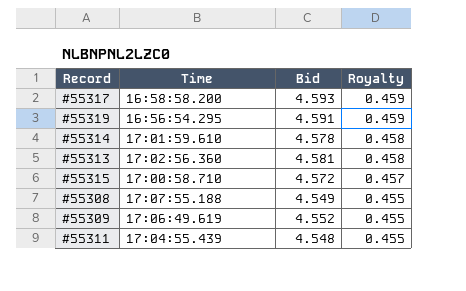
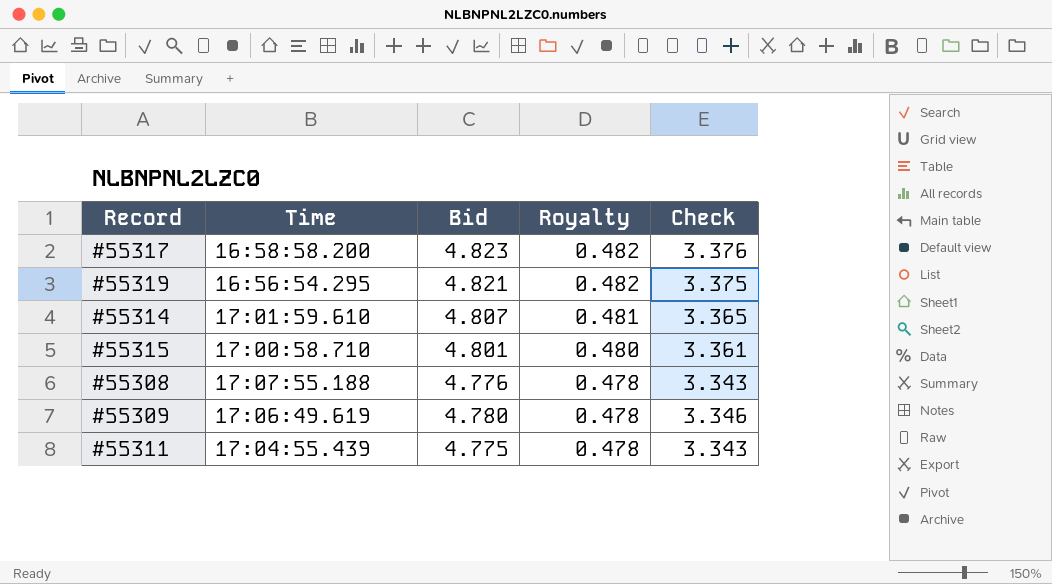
column Check | formula: none -> [Bid] * 0.7
row #55313: 17:02:56.360 | 4.581 | 0.458 -> none
#55317 | Bid: 4.593 -> 4.823
#55317 | Royalty: 0.459 -> 0.482
#55319 | Bid: 4.591 -> 4.821
#55319 | Royalty: 0.459 -> 0.482
#55314 | Bid: 4.578 -> 4.807
#55314 | Royalty: 0.458 -> 0.481
#55315 | Bid: 4.572 -> 4.801
#55315 | Royalty: 0.457 -> 0.480
#55308 | Bid: 4.549 -> 4.776
#55308 | Royalty: 0.455 -> 0.478
#55309 | Bid: 4.552 -> 4.780
#55309 | Royalty: 0.455 -> 0.478
#55311 | Bid: 4.548 -> 4.775
#55311 | Royalty: 0.455 -> 0.478

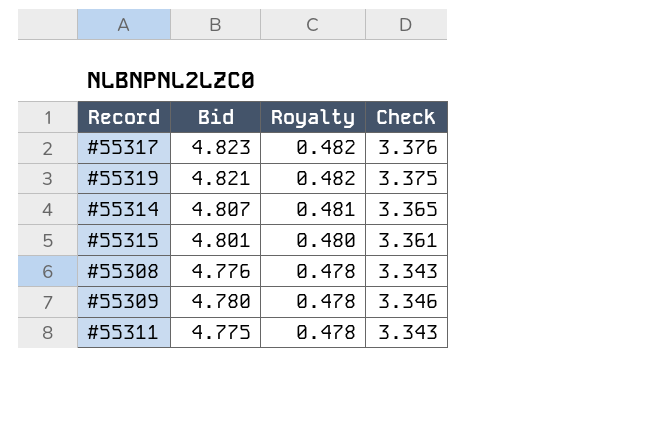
column Time | position: 2 -> none

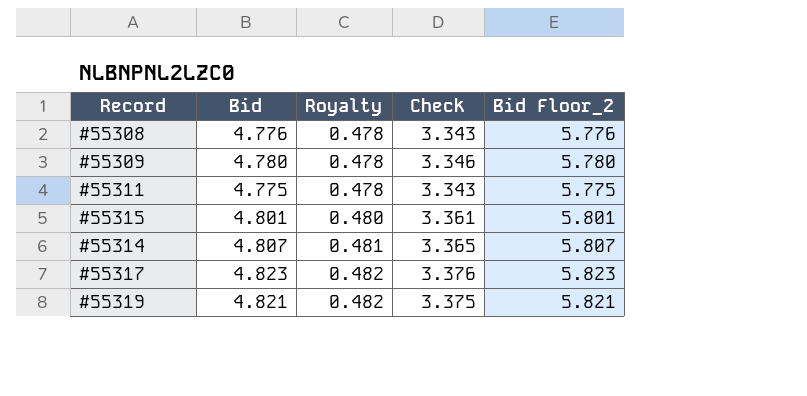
row order: Royalty descending -> Royalty ascending
column Bid Floor_2 | formula: none -> [Bid] + 1

